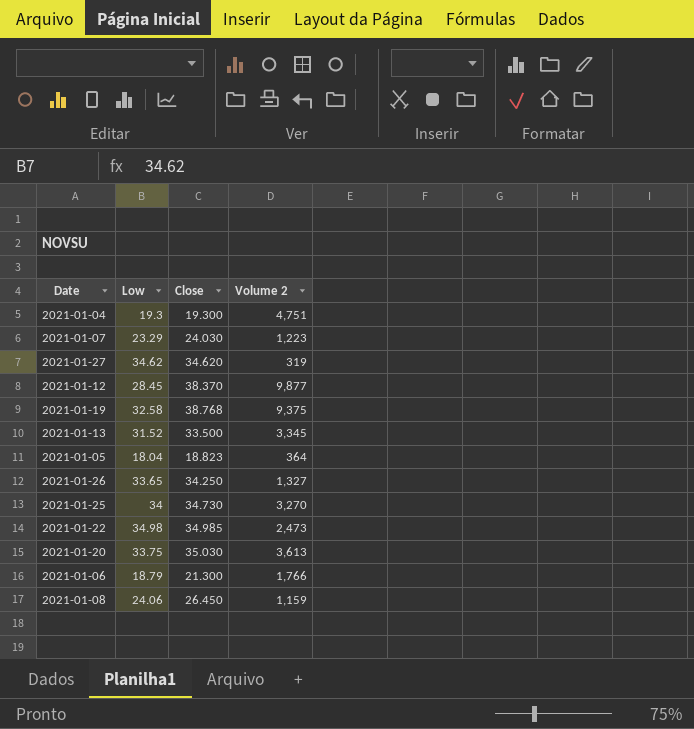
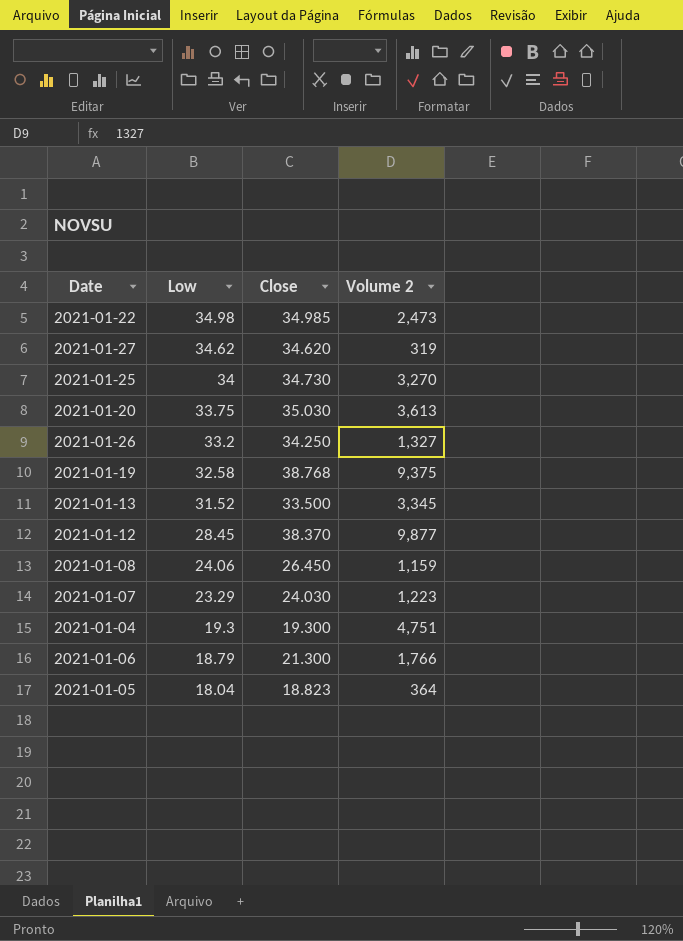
row order: none -> Low descending
2021-01-26 | Low: 33.65 -> 33.2

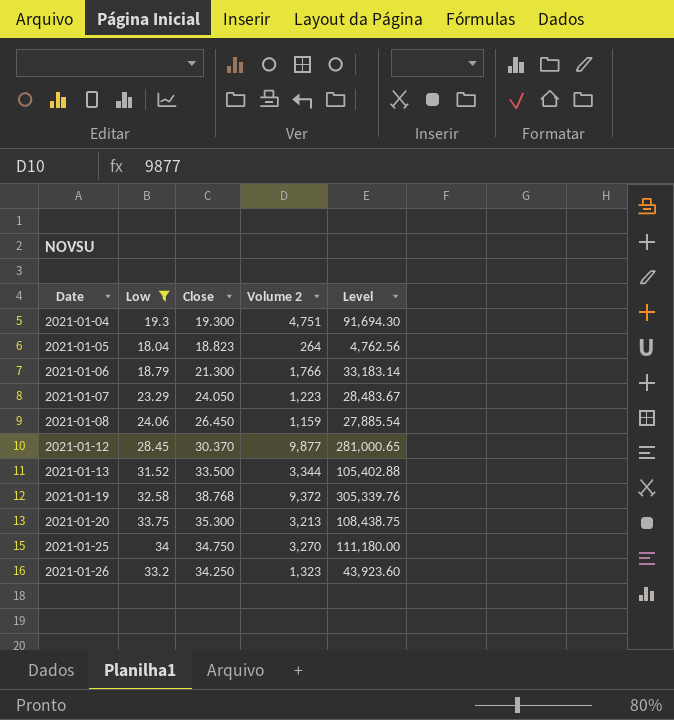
filter: none -> Low <= 34
row order: Low descending -> Date ascending
column Level | formula: none -> [Low] * [Volume 2]
2021-01-05 | Volume 2: 364 -> 264
2021-01-07 | Close: 24.030 -> 24.050
2021-01-12 | Close: 38.370 -> 30.370
2021-01-13 | Volume 2: 3,345 -> 3,344
2021-01-19 | Volume 2: 9,375 -> 9,372
2021-01-20 | Close: 35.030 -> 35.300
2021-01-20 | Volume 2: 3,613 -> 3,213
2021-01-25 | Close: 34.730 -> 34.750
2021-01-26 | Volume 2: 1,327 -> 1,323

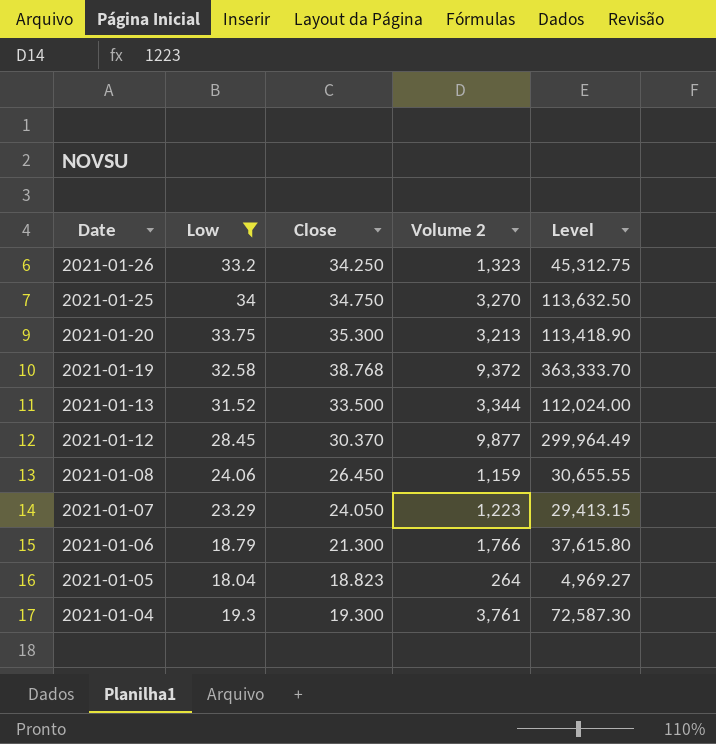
row order: Date ascending -> Date descending
column Level | formula: [Low] * [Volume 2] -> [Close] * [Volume 2]
2021-01-04 | Volume 2: 4,751 -> 3,761

